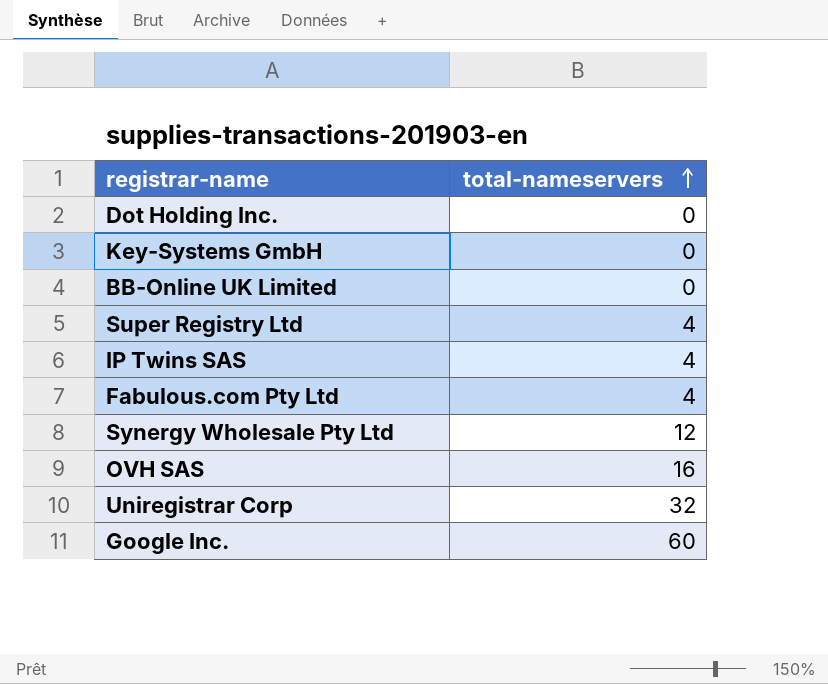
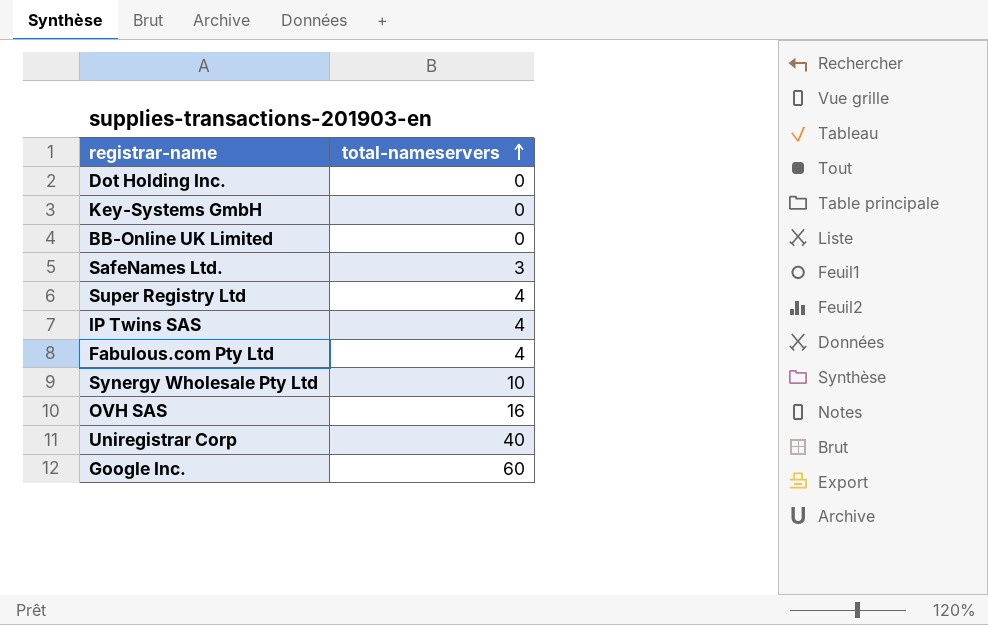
row SafeNames Ltd.: none -> 3
Synergy Wholesale Pty Ltd | total-nameservers: 12 -> 10
Uniregistrar Corp | total-nameservers: 32 -> 40

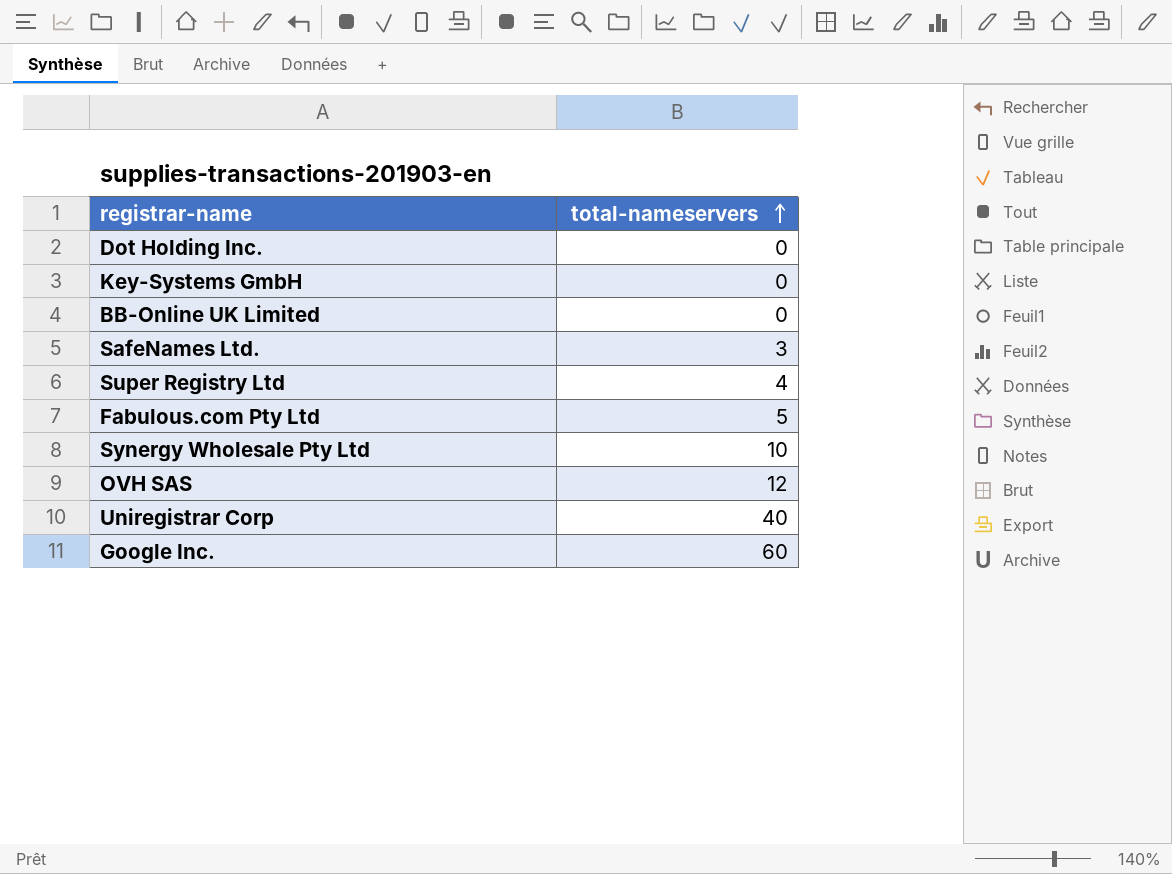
row IP Twins SAS: 4 -> none
Fabulous.com Pty Ltd | total-nameservers: 4 -> 5
OVH SAS | total-nameservers: 16 -> 12

